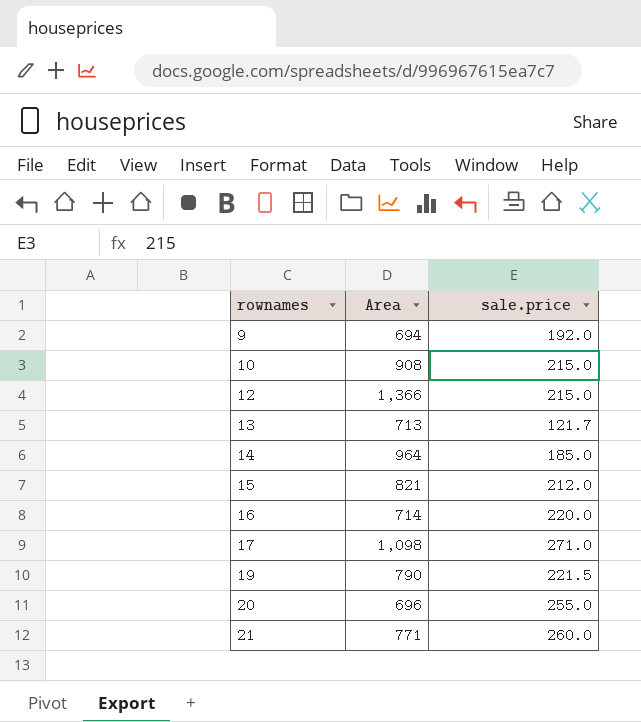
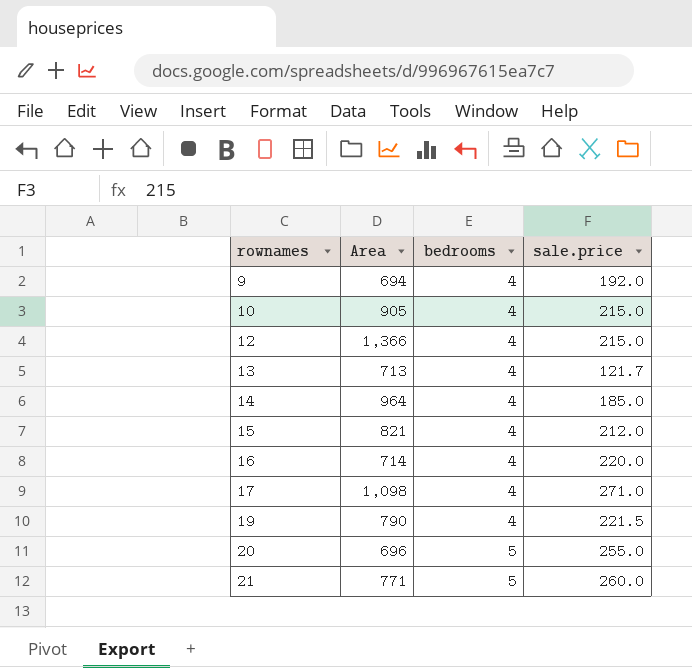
column bedrooms | position: none -> 3
10 | Area: 908 -> 905

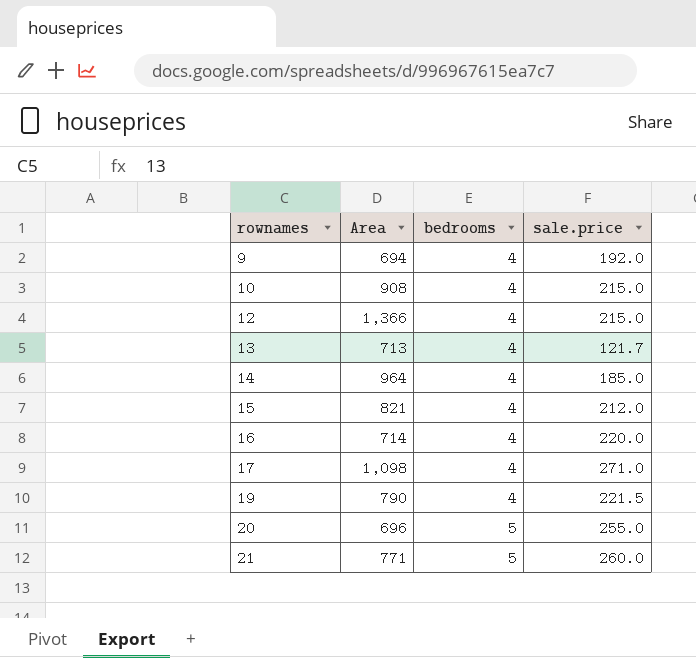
10 | Area: 905 -> 908

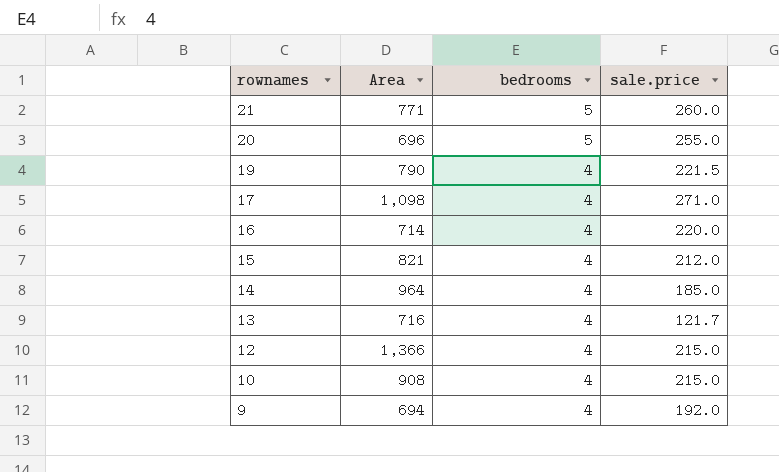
row order: rownames ascending -> rownames descending
13 | Area: 713 -> 716

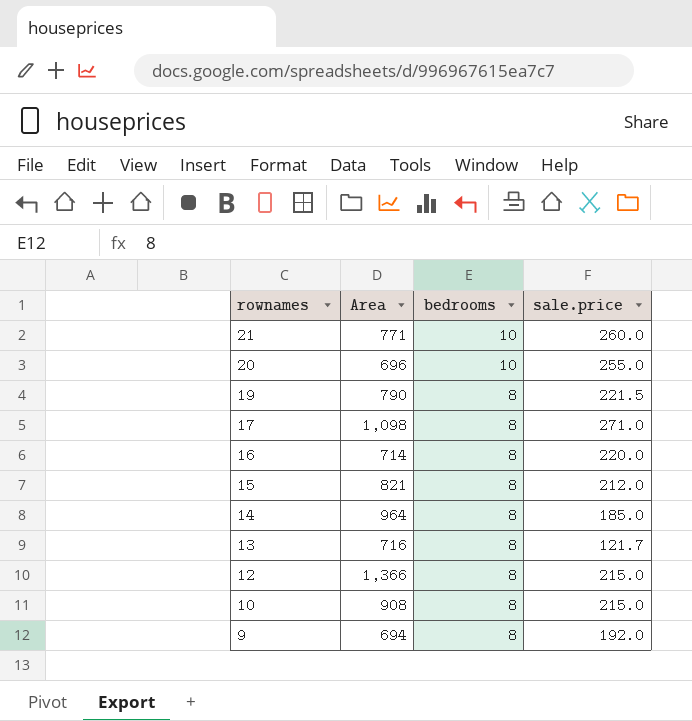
21 | bedrooms: 5 -> 10
20 | bedrooms: 5 -> 10
19 | bedrooms: 4 -> 8
17 | bedrooms: 4 -> 8
16 | bedrooms: 4 -> 8
15 | bedrooms: 4 -> 8
14 | bedrooms: 4 -> 8
13 | bedrooms: 4 -> 8
12 | bedrooms: 4 -> 8
10 | bedrooms: 4 -> 8
9 | bedrooms: 4 -> 8

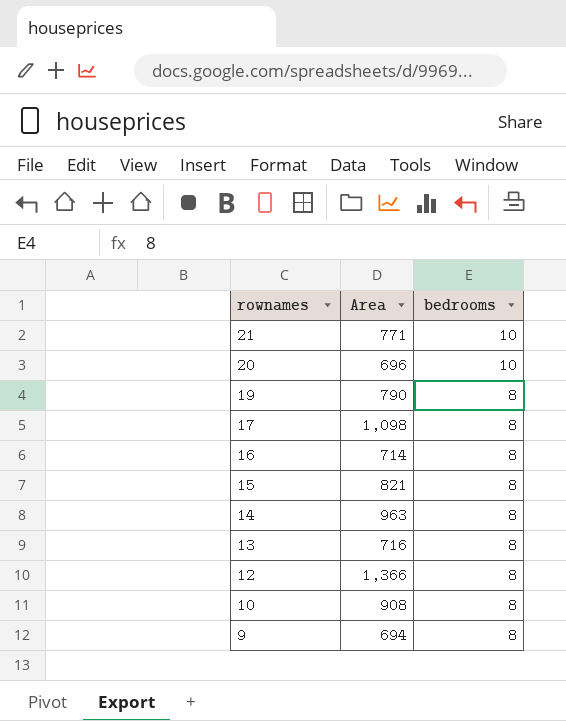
column sale.price | position: 4 -> none
14 | Area: 964 -> 963

